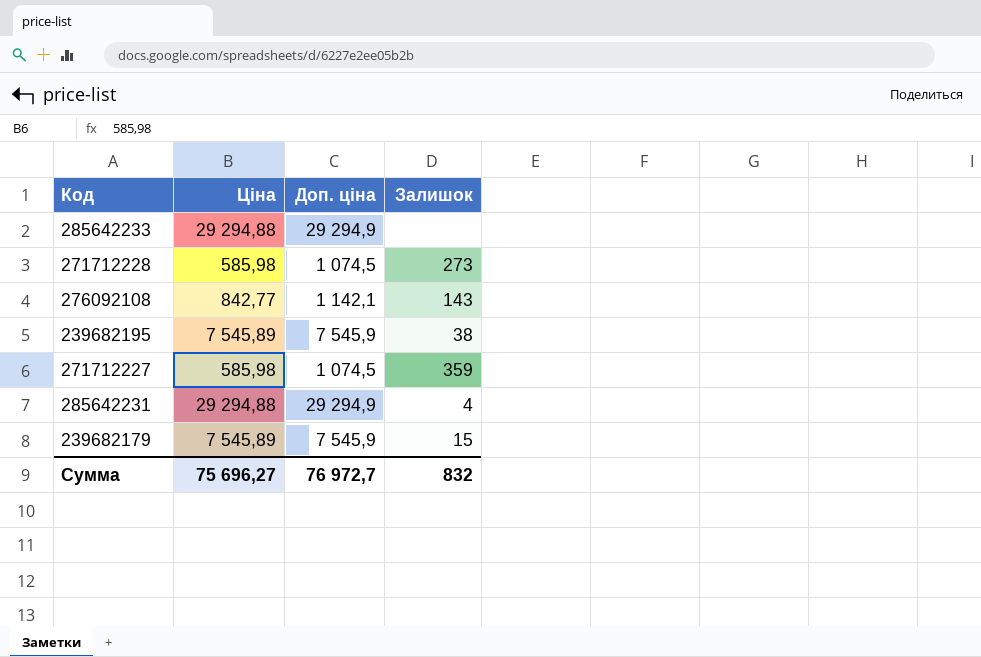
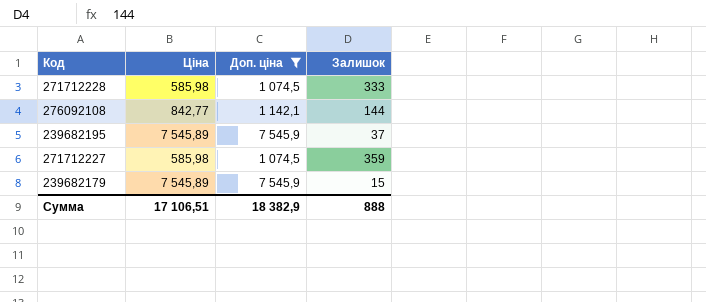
filter: none -> Доп. ціна != 29 294,9
271712228 | Залишок: 273 -> 333
276092108 | Залишок: 143 -> 144
239682195 | Залишок: 38 -> 37
Сумма | Ціна: 75 696,27 -> 17 106,51
Сумма | Доп. ціна: 76 972,7 -> 18 382,9
Сумма | Залишок: 832 -> 888

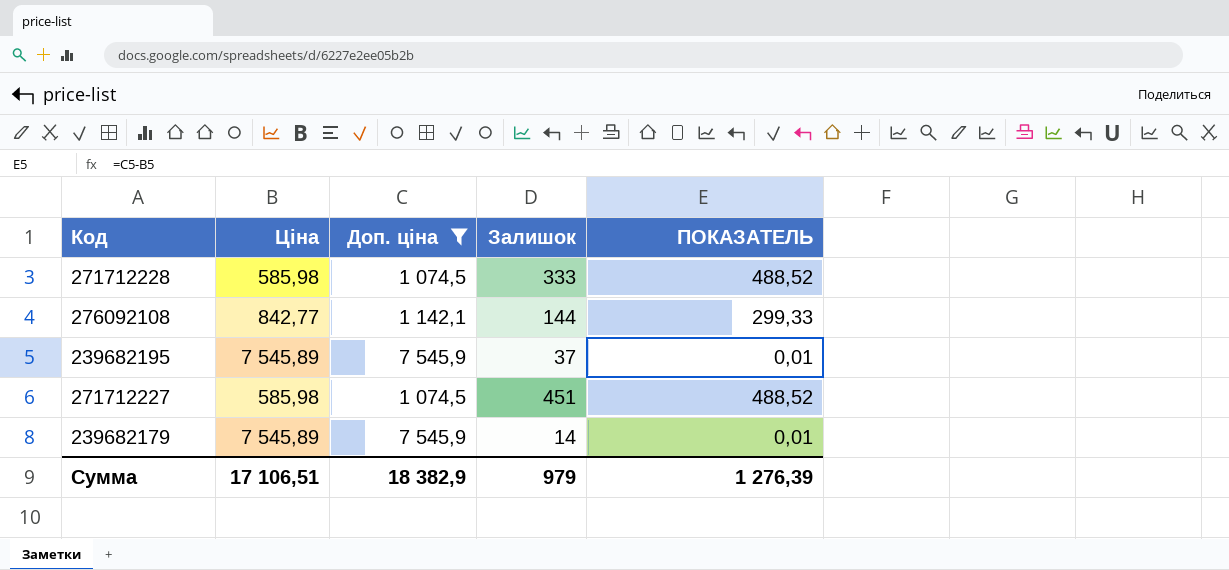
column ПОКАЗАТЕЛЬ | formula: none -> [Доп. ціна] - [Ціна]
271712227 | Залишок: 359 -> 451
239682179 | Залишок: 15 -> 14
Сумма | Залишок: 888 -> 979

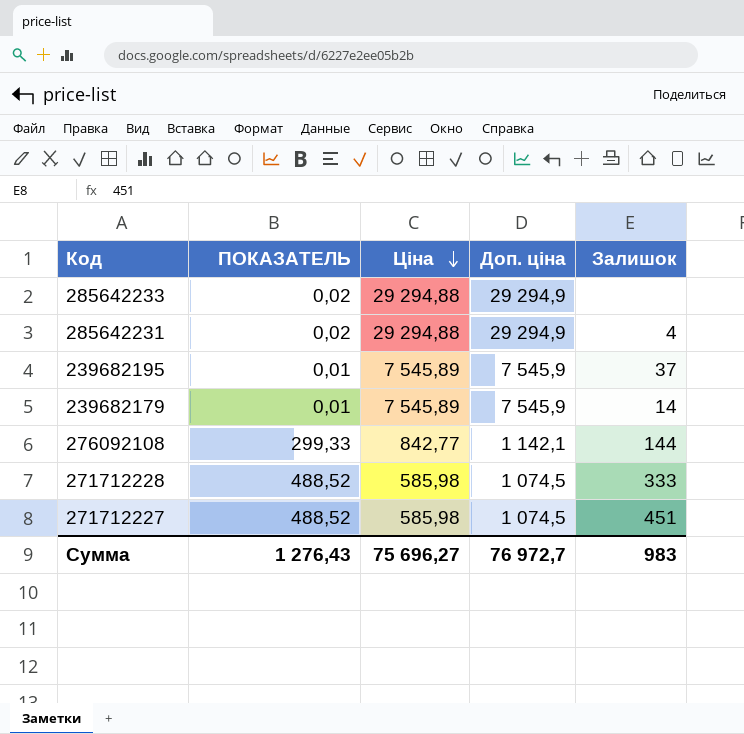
filter: Доп. ціна != 29 294,9 -> none
row order: none -> Ціна descending
column ПОКАЗАТЕЛЬ | position: 5 -> 2
Сумма | ПОКАЗАТЕЛЬ: 1 276,39 -> 1 276,43
Сумма | Ціна: 17 106,51 -> 75 696,27
Сумма | Доп. ціна: 18 382,9 -> 76 972,7
Сумма | Залишок: 979 -> 983

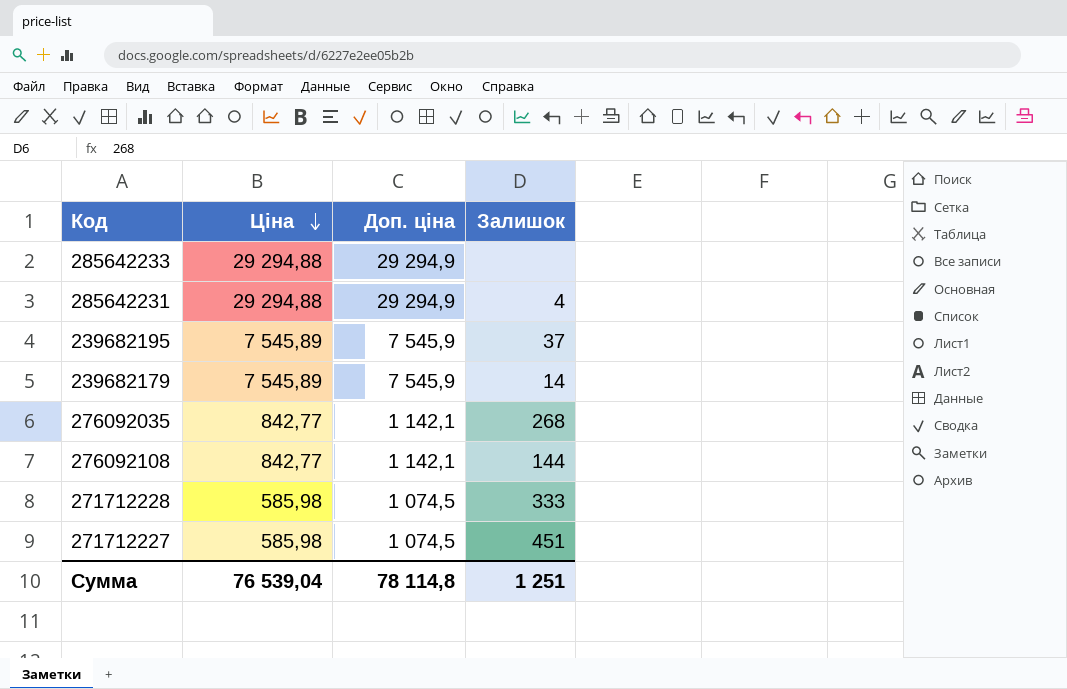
column ПОКАЗАТЕЛЬ | formula: [Доп. ціна] - [Ціна] -> none
row 276092035: none -> 842,77 | 1 142,1 | 268
Сумма | Ціна: 75 696,27 -> 76 539,04
Сумма | Доп. ціна: 76 972,7 -> 78 114,8
Сумма | Залишок: 983 -> 1 251

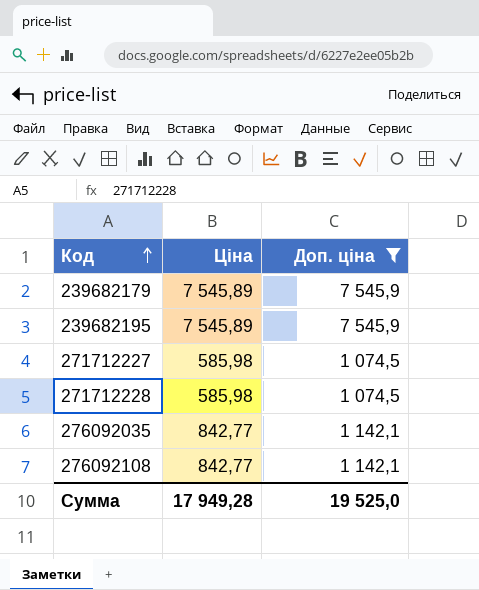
filter: none -> Доп. ціна != 29 294,9
row order: Ціна descending -> Код ascending
column Залишок | position: 4 -> none
Сумма | Ціна: 76 539,04 -> 17 949,28
Сумма | Доп. ціна: 78 114,8 -> 19 525,0

